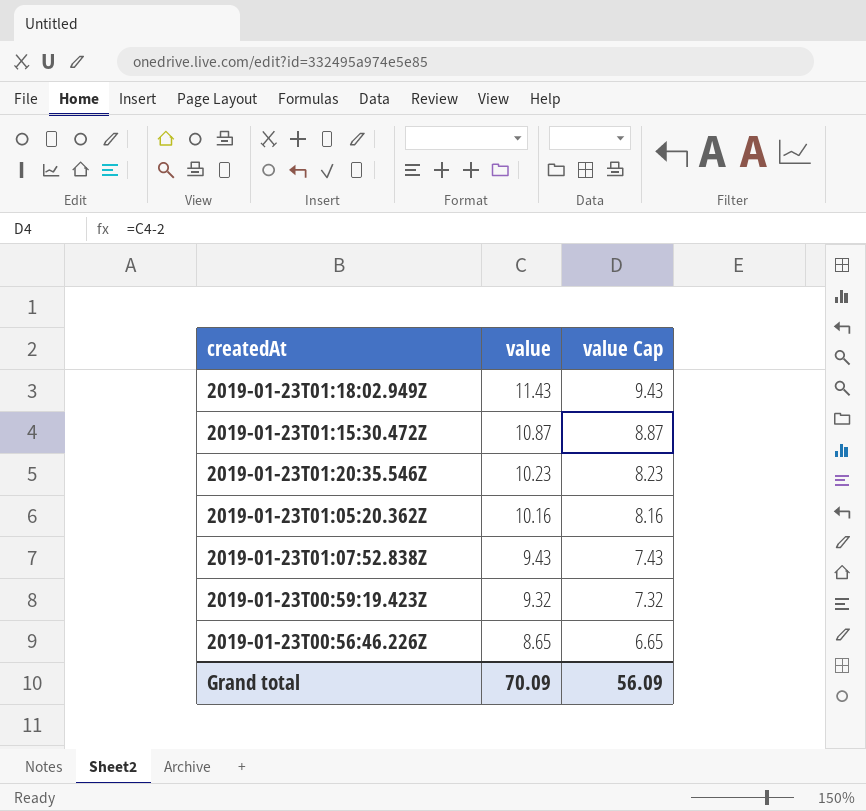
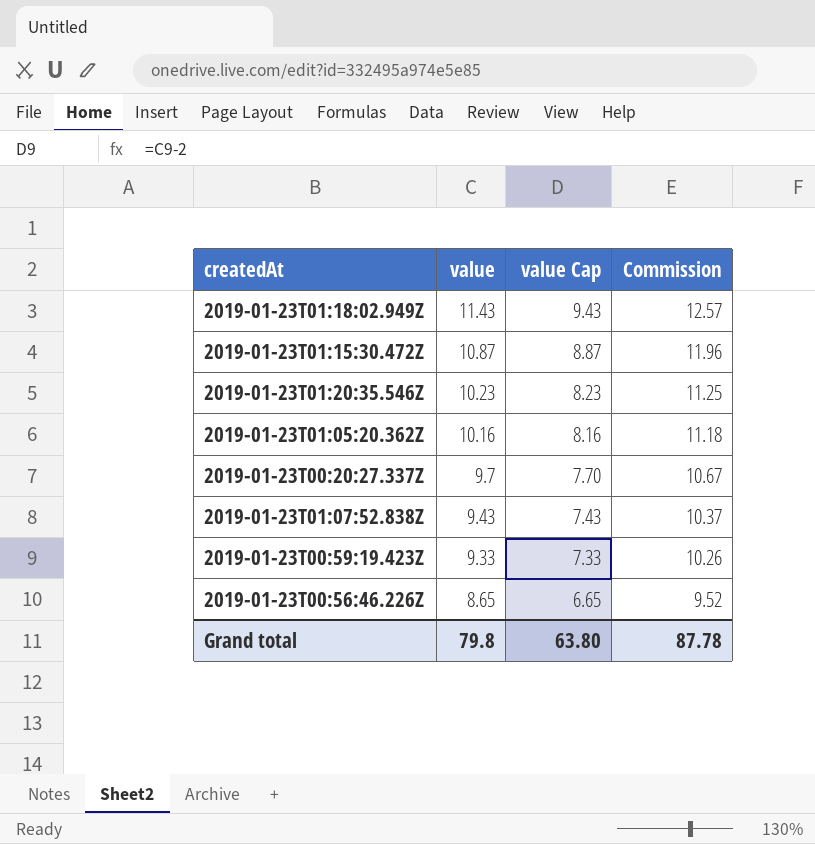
column Commission | formula: none -> [value] * 1.1
row 2019-01-23T00:20:27.337Z: none -> 9.7 | 7.70 | 10.67
2019-01-23T00:59:19.423Z | value: 9.32 -> 9.33
2019-01-23T00:59:19.423Z | value Cap: 7.32 -> 7.33
Grand total | value: 70.09 -> 79.8
Grand total | value Cap: 56.09 -> 63.80

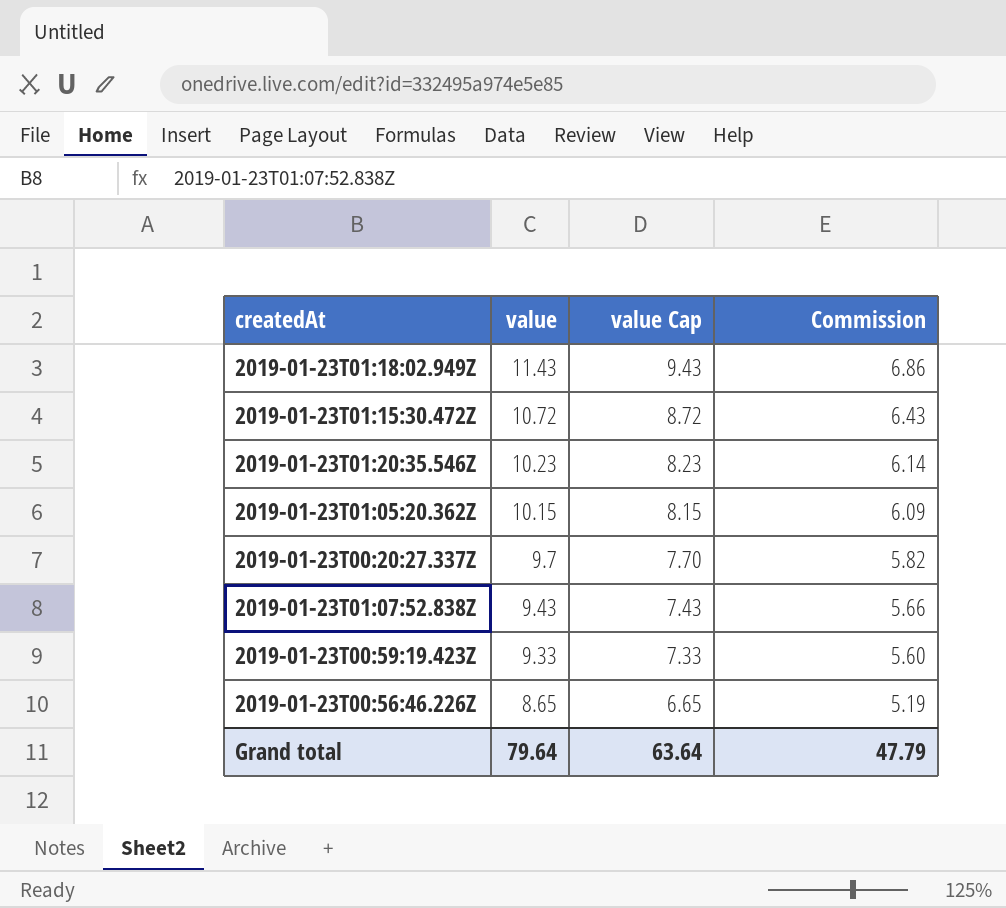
column Commission | formula: [value] * 1.1 -> [value] * 0.6
2019-01-23T01:15:30.472Z | value: 10.87 -> 10.72
2019-01-23T01:15:30.472Z | value Cap: 8.87 -> 8.72
2019-01-23T01:05:20.362Z | value: 10.16 -> 10.15
2019-01-23T01:05:20.362Z | value Cap: 8.16 -> 8.15
Grand total | value: 79.8 -> 79.64
Grand total | value Cap: 63.80 -> 63.64
Grand total | Commission: 87.78 -> 47.79

